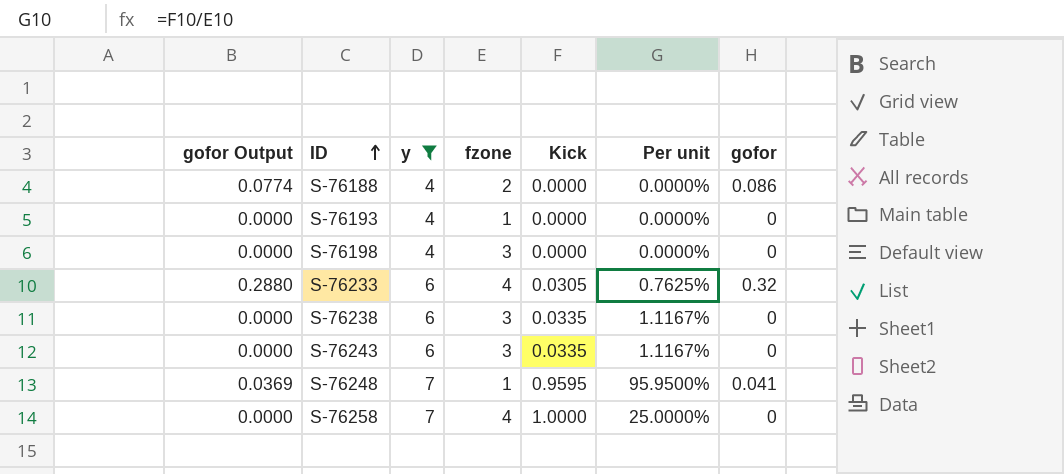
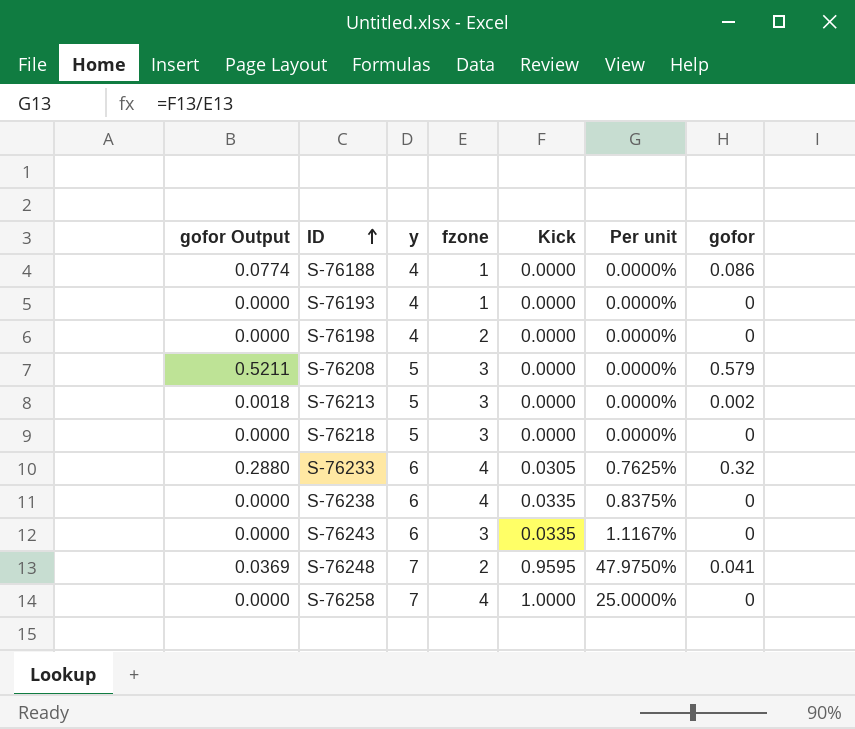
filter: y != 5 -> none
S-76188 | fzone: 2 -> 1
S-76198 | fzone: 3 -> 2
S-76238 | fzone: 3 -> 4
S-76238 | Per unit: 1.1167% -> 0.8375%
S-76248 | fzone: 1 -> 2
S-76248 | Per unit: 95.9500% -> 47.9750%

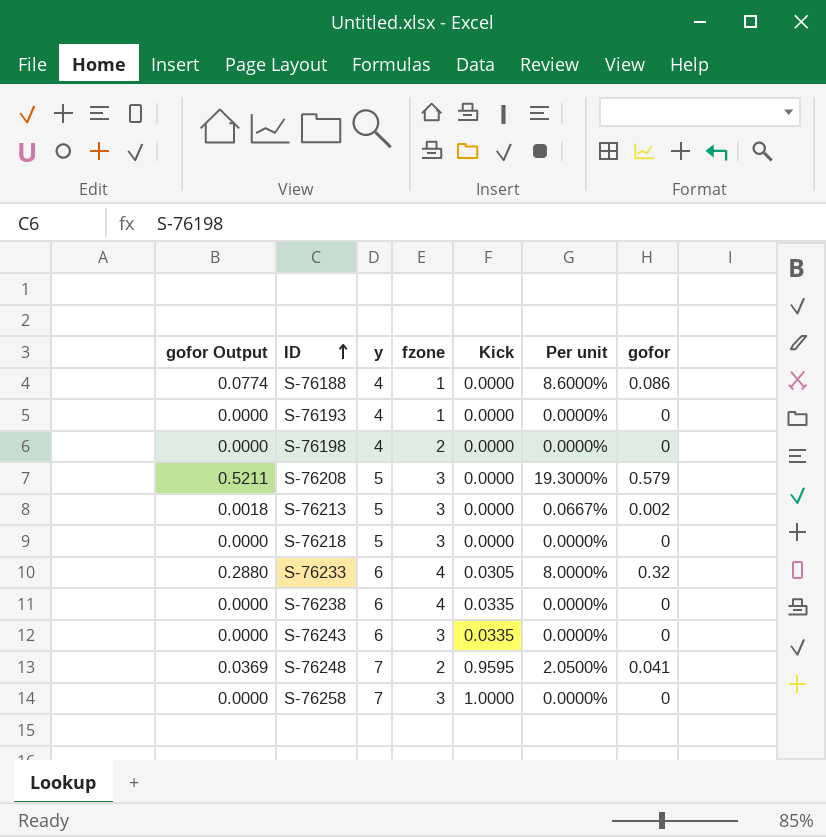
column Per unit | formula: [Kick] / [fzone] -> [gofor] / [fzone]
S-76258 | fzone: 4 -> 3

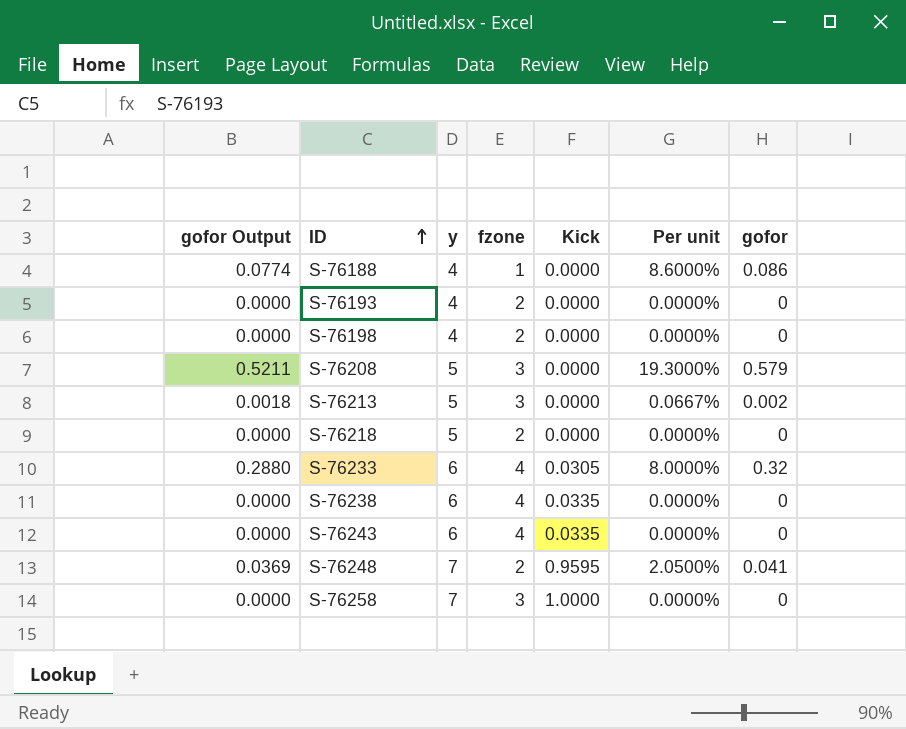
S-76193 | fzone: 1 -> 2
S-76218 | fzone: 3 -> 2
S-76243 | fzone: 3 -> 4

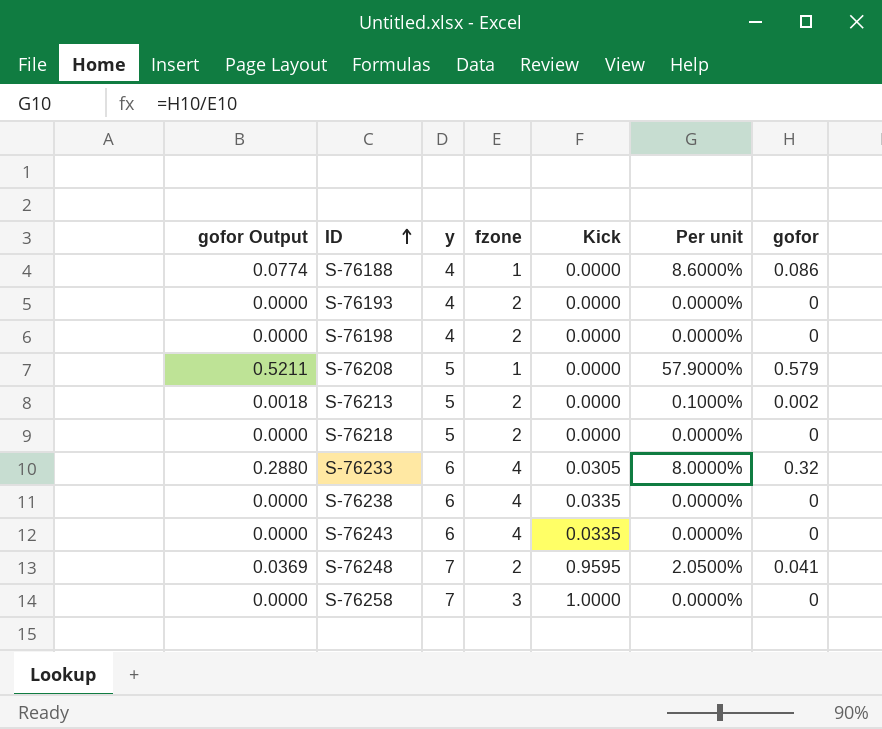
S-76208 | fzone: 3 -> 1
S-76208 | Per unit: 19.3000% -> 57.9000%
S-76213 | fzone: 3 -> 2
S-76213 | Per unit: 0.0667% -> 0.1000%

